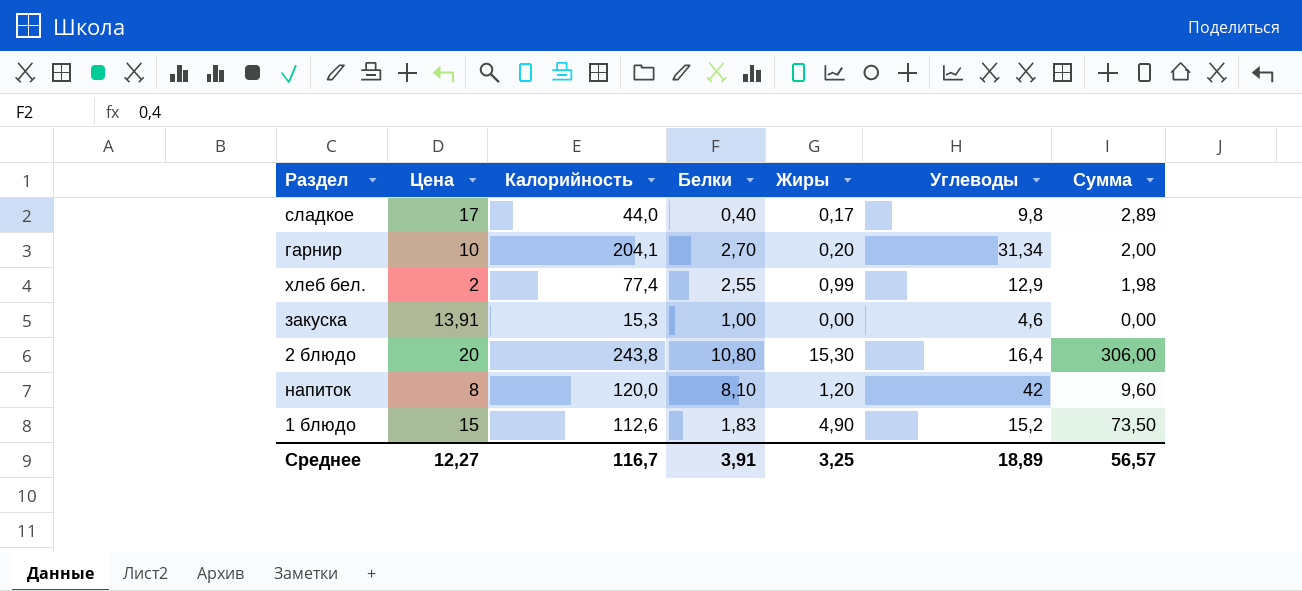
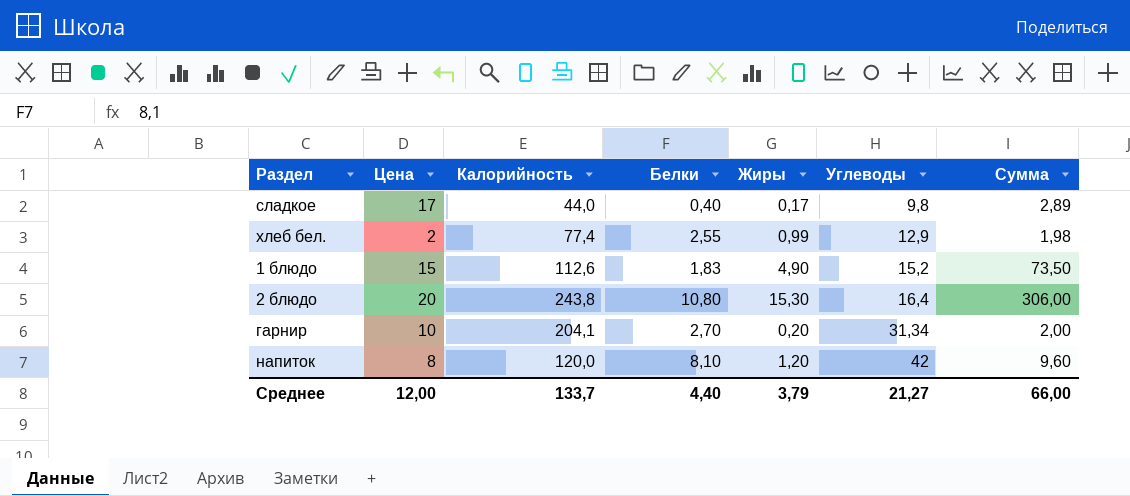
row order: none -> Углеводы ascending
row закуска: 13,91 | 15,3 | 1,00 | 0,00 | 4,6 | 0,00 -> none
Среднее | Цена: 12,27 -> 12,00
Среднее | Калорийность: 116,7 -> 133,7
Среднее | Белки: 3,91 -> 4,40
Среднее | Жиры: 3,25 -> 3,79
Среднее | Углеводы: 18,89 -> 21,27
Среднее | Сумма: 56,57 -> 66,00

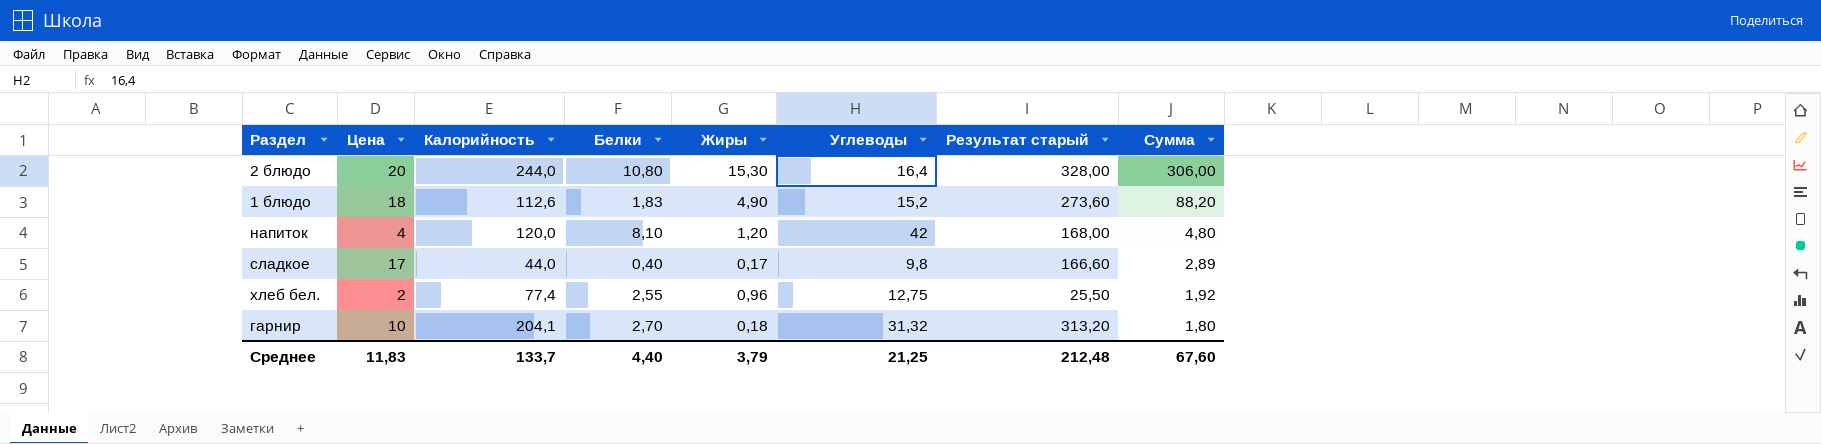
row order: Углеводы ascending -> Сумма descending
column Результат старый | formula: none -> [Цена] * [Углеводы]
2 блюдо | Калорийность: 243,8 -> 244,0
1 блюдо | Цена: 15 -> 18
1 блюдо | Сумма: 73,50 -> 88,20
напиток | Цена: 8 -> 4
напиток | Сумма: 9,60 -> 4,80
хлеб бел. | Жиры: 0,99 -> 0,96
хлеб бел. | Углеводы: 12,9 -> 12,75
хлеб бел. | Сумма: 1,98 -> 1,92
гарнир | Жиры: 0,20 -> 0,18
гарнир | Углеводы: 31,34 -> 31,32
гарнир | Сумма: 2,00 -> 1,80
Среднее | Цена: 12,00 -> 11,83
Среднее | Углеводы: 21,27 -> 21,25
Среднее | Сумма: 66,00 -> 67,60

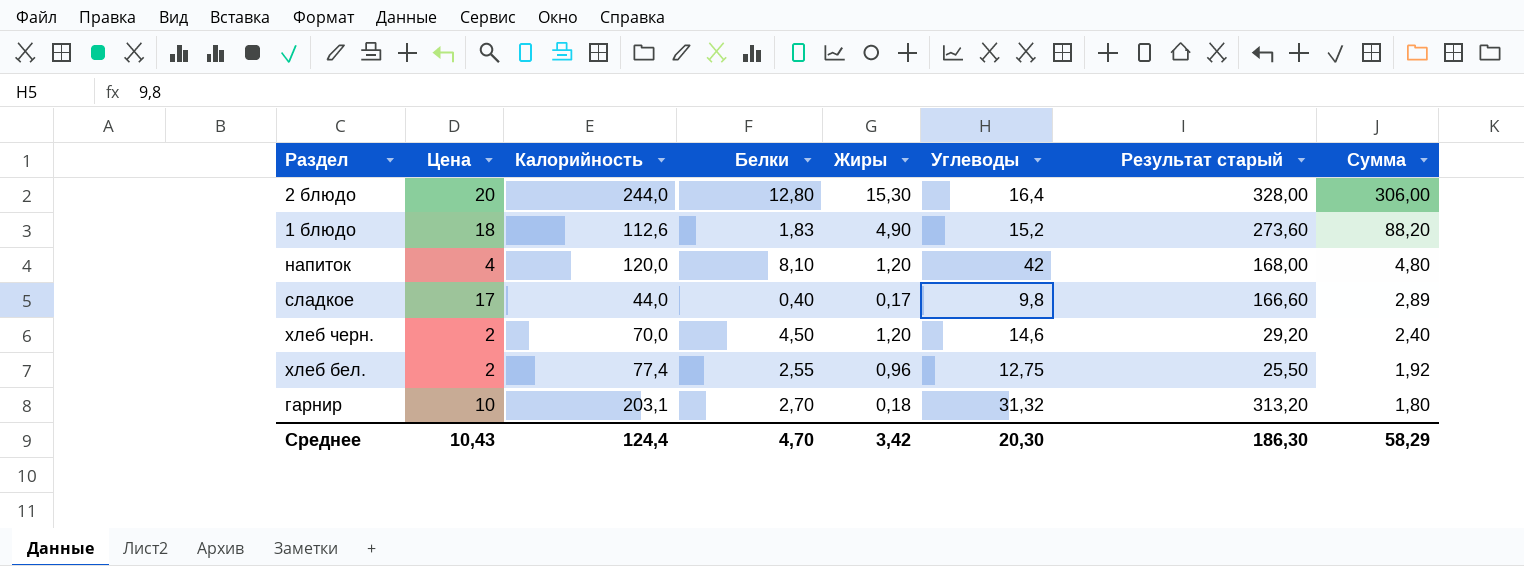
2 блюдо | Белки: 10,80 -> 12,80
row хлеб черн.: none -> 2 | 70,0 | 4,50 | 1,20 | 14,6 | 29,20 | 2,40
гарнир | Калорийность: 204,1 -> 203,1
Среднее | Цена: 11,83 -> 10,43
Среднее | Калорийность: 133,7 -> 124,4
Среднее | Белки: 4,40 -> 4,70
Среднее | Жиры: 3,79 -> 3,42
Среднее | Углеводы: 21,25 -> 20,30
Среднее | Результат старый: 212,48 -> 186,30
Среднее | Сумма: 67,60 -> 58,29

